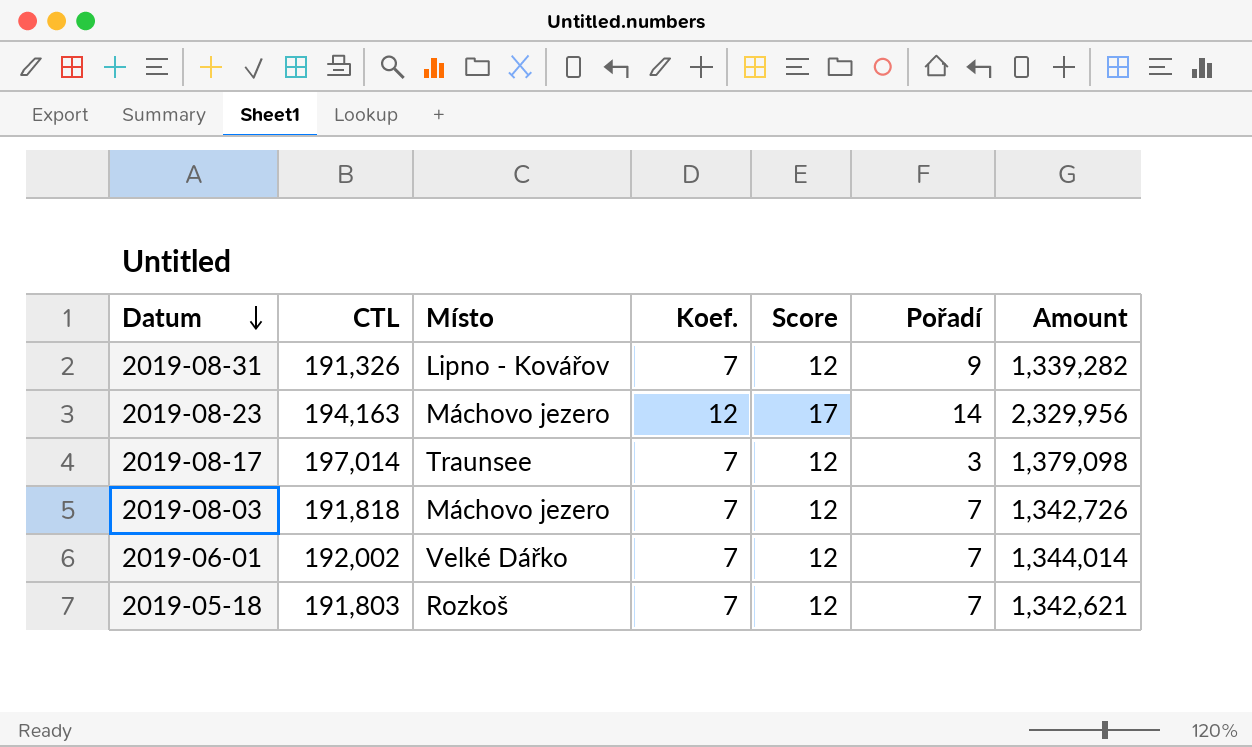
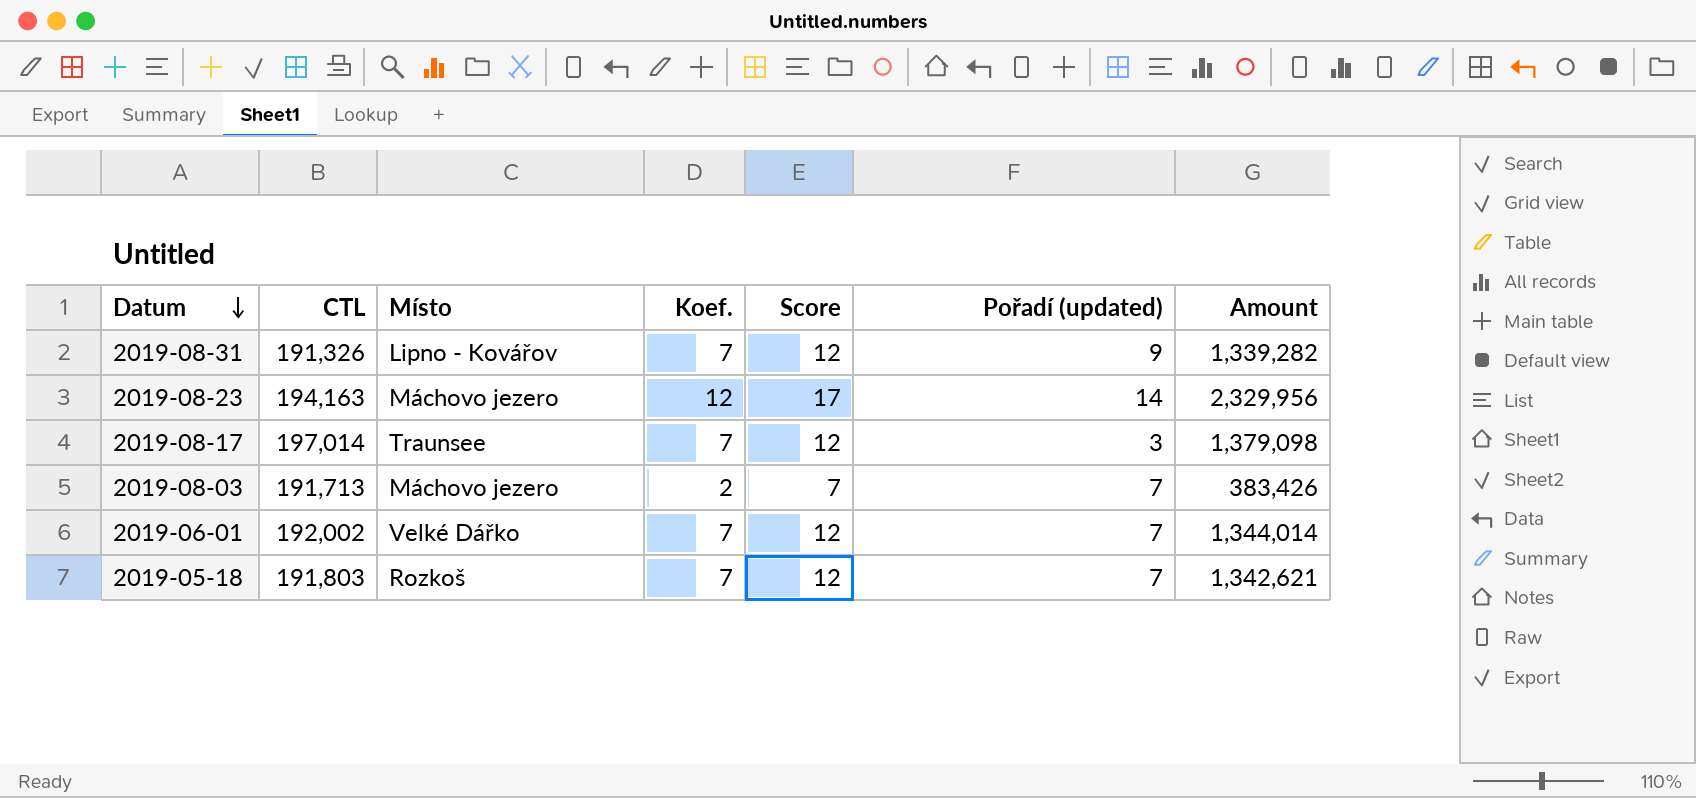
column name: Pořadí -> Pořadí (updated)
2019-08-03 | CTL: 191,818 -> 191,713
2019-08-03 | Koef.: 7 -> 2
2019-08-03 | Score: 12 -> 7
2019-08-03 | Amount: 1,342,726 -> 383,426

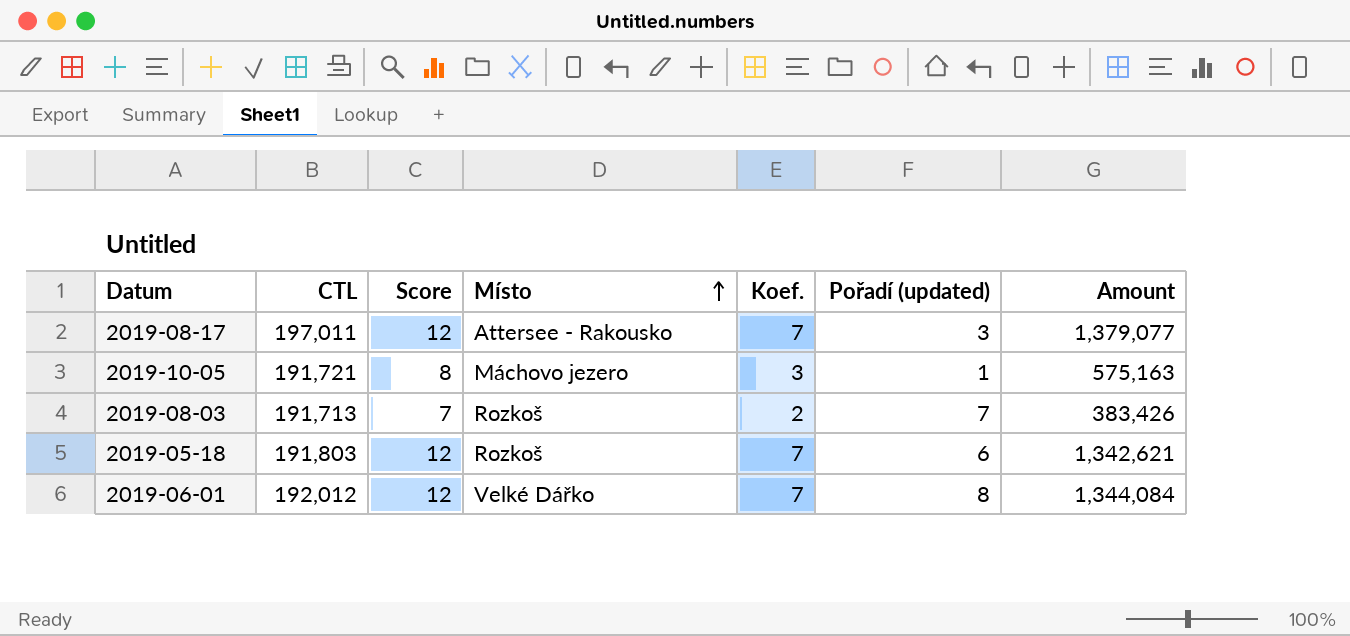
row order: Datum descending -> Místo ascending
column Score | position: 5 -> 3
row 2019-08-31: 191,326 | Lipno - Kovářov | 7 | 12 | 9 | 1,339,282 -> none
row 2019-08-23: 194,163 | Máchovo jezero | 12 | 17 | 14 | 2,329,956 -> none
2019-08-17 | CTL: 197,014 -> 197,011
2019-08-17 | Místo: Traunsee -> Attersee - Rakousko
2019-08-17 | Amount: 1,379,098 -> 1,379,077
row 2019-10-05: none -> 191,721 | 8 | Máchovo jezero | 3 | 1 | 575,163
2019-08-03 | Místo: Máchovo jezero -> Rozkoš
2019-05-18 | Pořadí (updated): 7 -> 6
2019-06-01 | CTL: 192,002 -> 192,012
2019-06-01 | Pořadí (updated): 7 -> 8
2019-06-01 | Amount: 1,344,014 -> 1,344,084

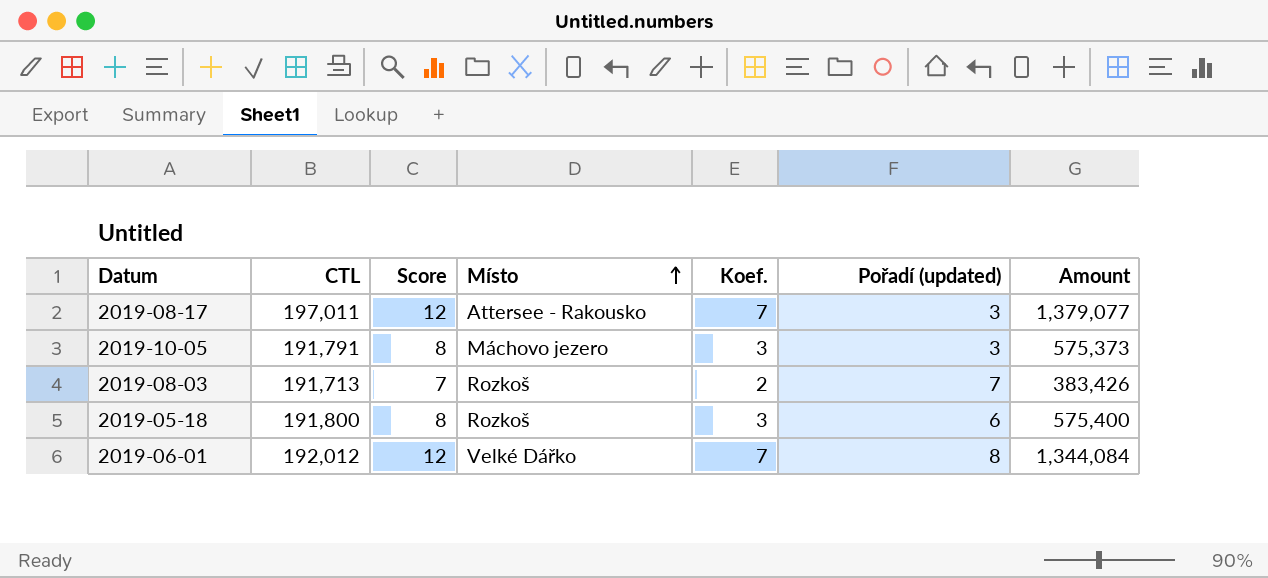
2019-10-05 | CTL: 191,721 -> 191,791
2019-10-05 | Pořadí (updated): 1 -> 3
2019-10-05 | Amount: 575,163 -> 575,373
2019-05-18 | CTL: 191,803 -> 191,800
2019-05-18 | Score: 12 -> 8
2019-05-18 | Koef.: 7 -> 3
2019-05-18 | Amount: 1,342,621 -> 575,400

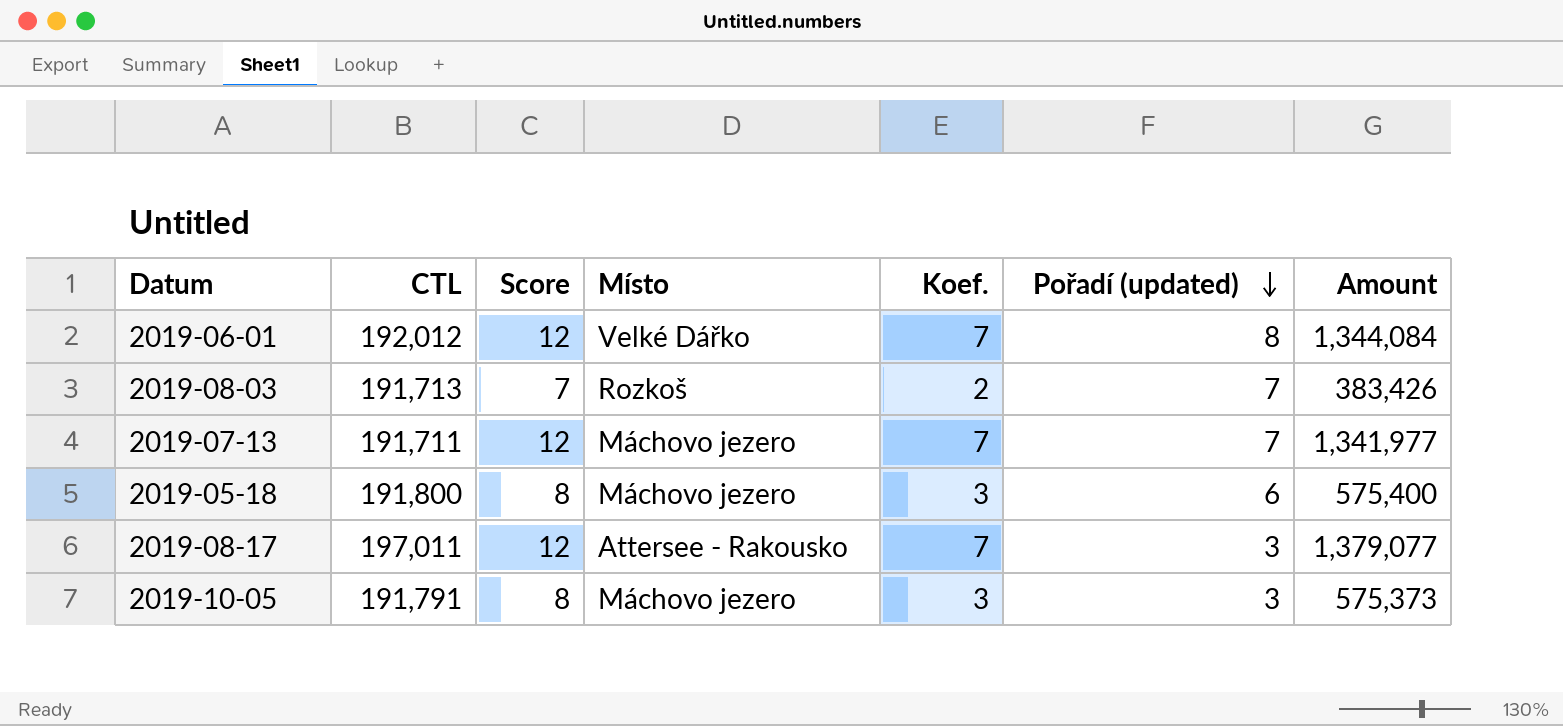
row order: Místo ascending -> Pořadí (updated) descending
row 2019-07-13: none -> 191,711 | 12 | Máchovo jezero | 7 | 7 | 1,341,977
2019-05-18 | Místo: Rozkoš -> Máchovo jezero

